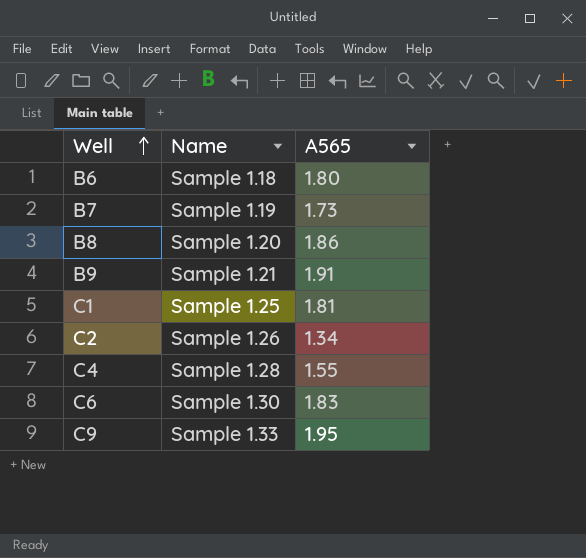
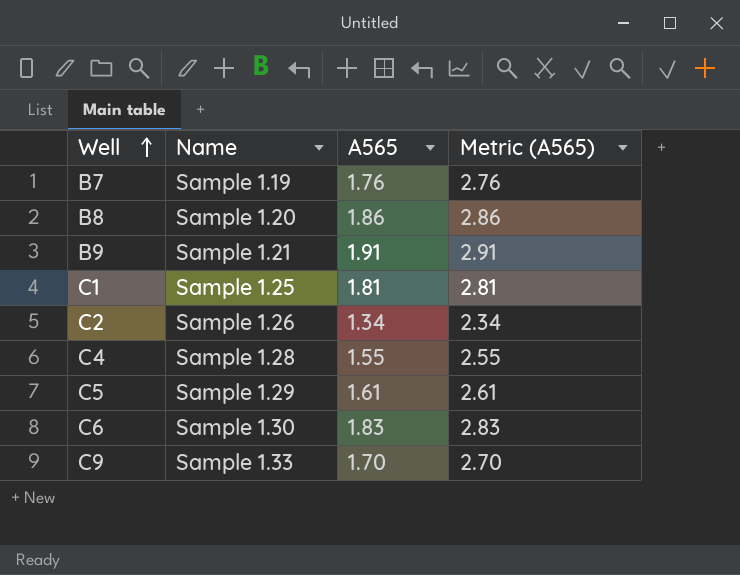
column Metric (A565) | formula: none -> [A565] + 1
row B6: Sample 1.18 | 1.80 -> none
B7 | A565: 1.73 -> 1.76
row C5: none -> Sample 1.29 | 1.61 | 2.61
C9 | A565: 1.95 -> 1.70

